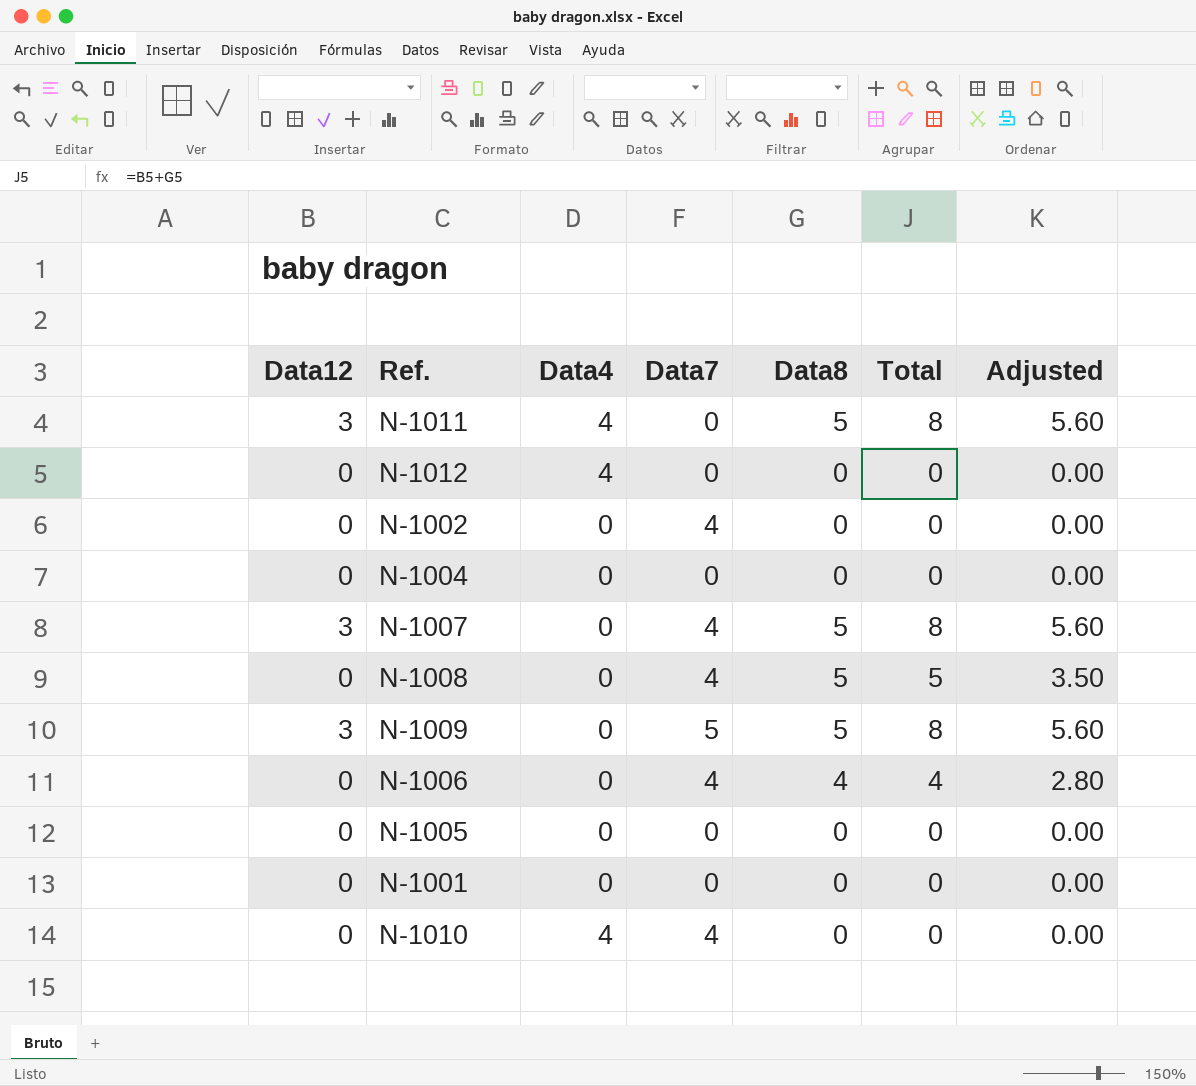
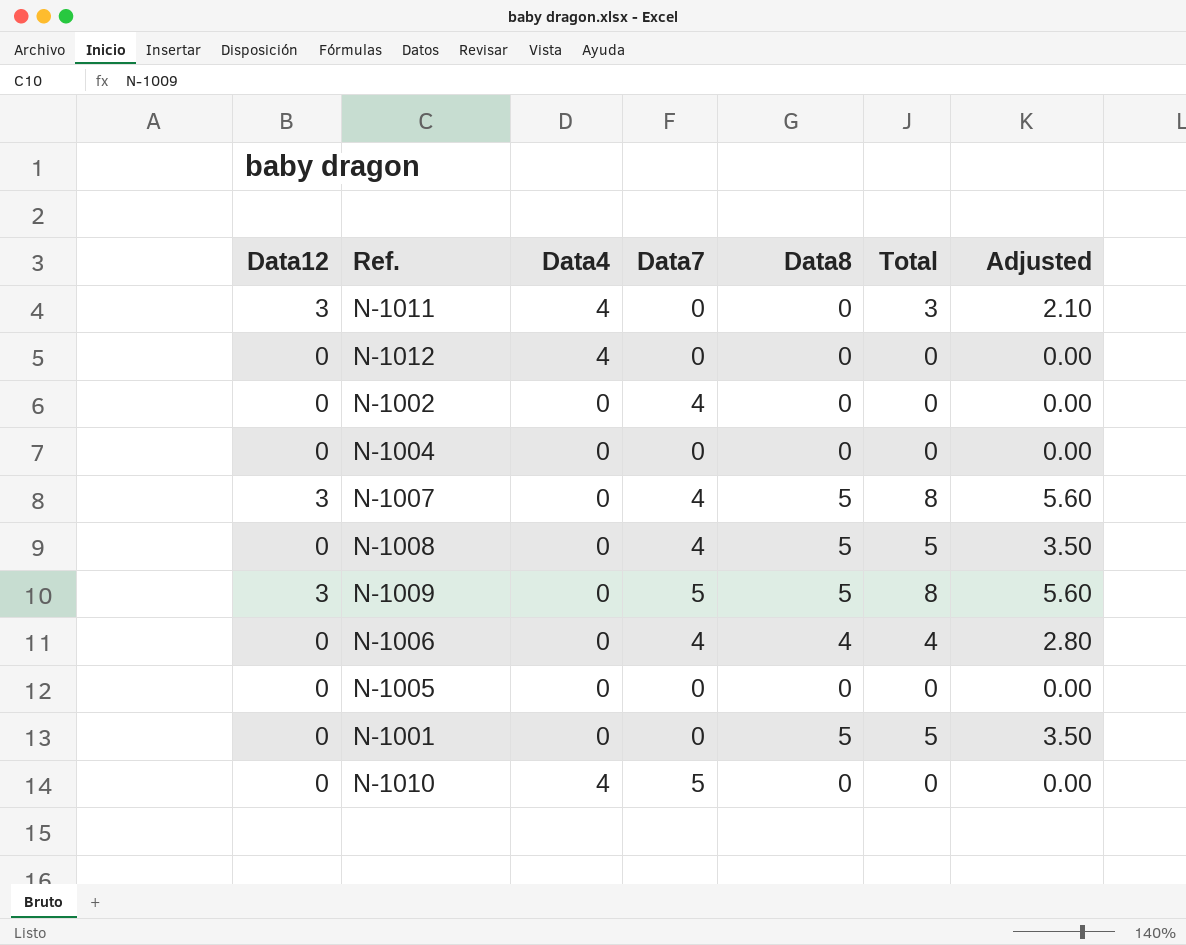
N-1011 | Data8: 5 -> 0
N-1011 | Total: 8 -> 3
N-1011 | Adjusted: 5.60 -> 2.10
N-1001 | Data8: 0 -> 5
N-1001 | Total: 0 -> 5
N-1001 | Adjusted: 0.00 -> 3.50
N-1010 | Data7: 4 -> 5

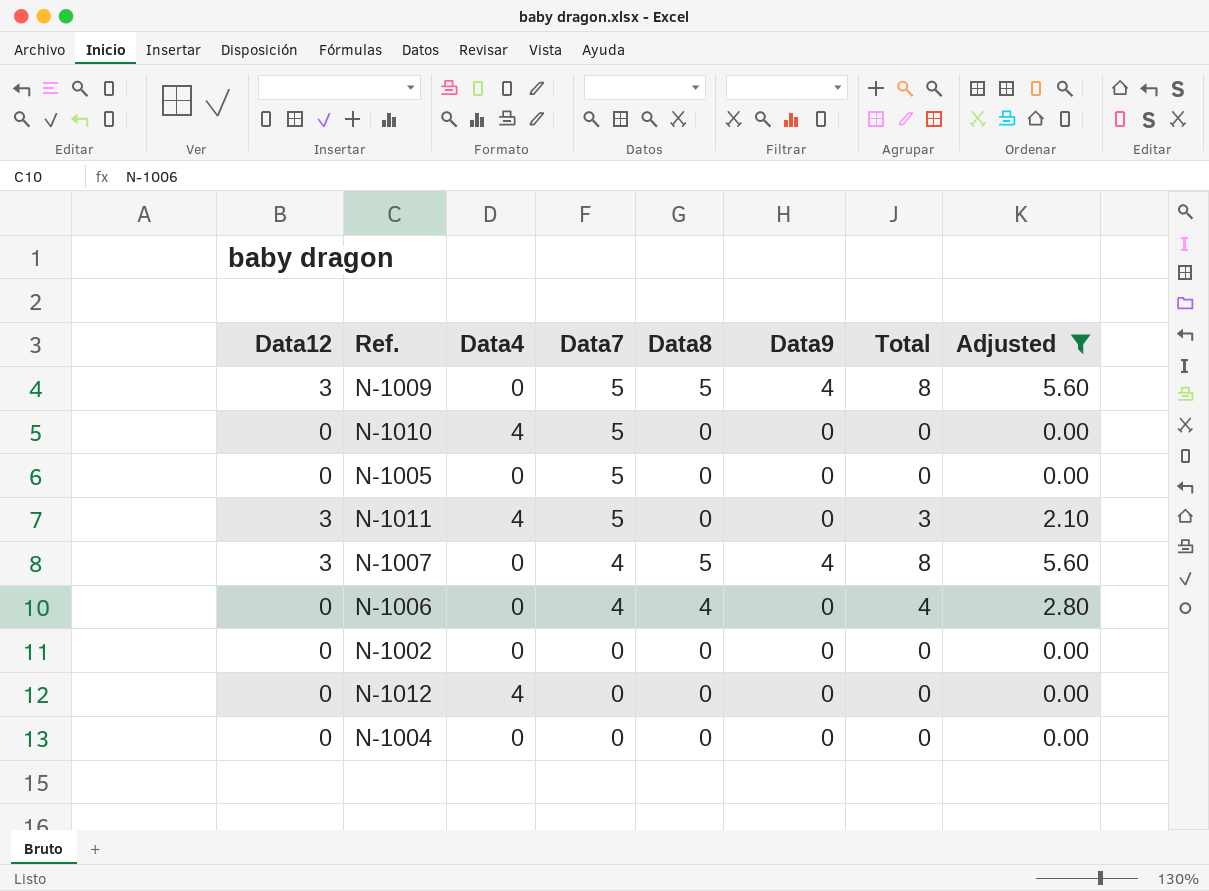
filter: none -> Adjusted != 3.50
row order: none -> Data7 descending
column Data9 | position: none -> 6
N-1005 | Data7: 0 -> 5
N-1011 | Data7: 0 -> 5
N-1002 | Data7: 4 -> 0

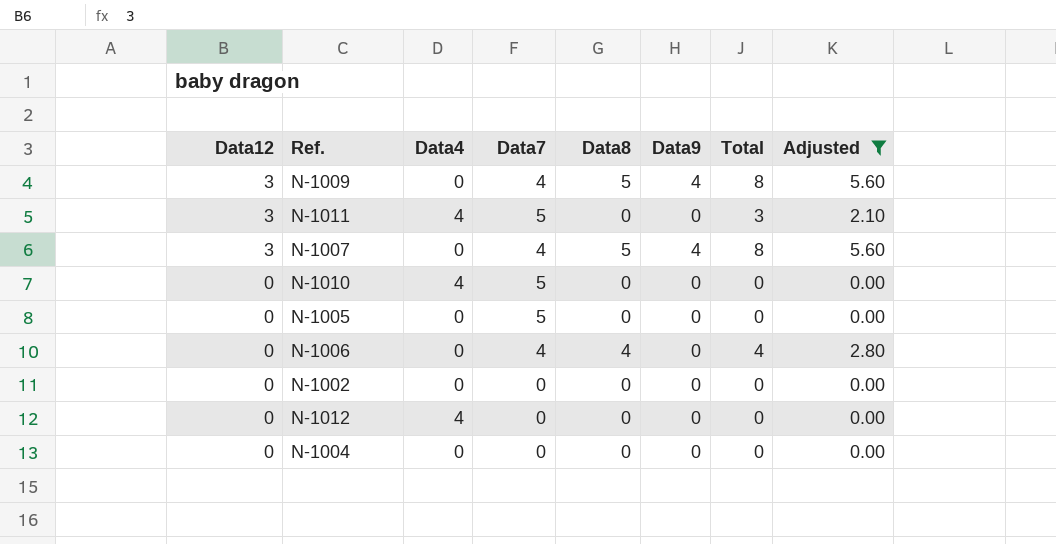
row order: Data7 descending -> Data12 descending
N-1009 | Data7: 5 -> 4

